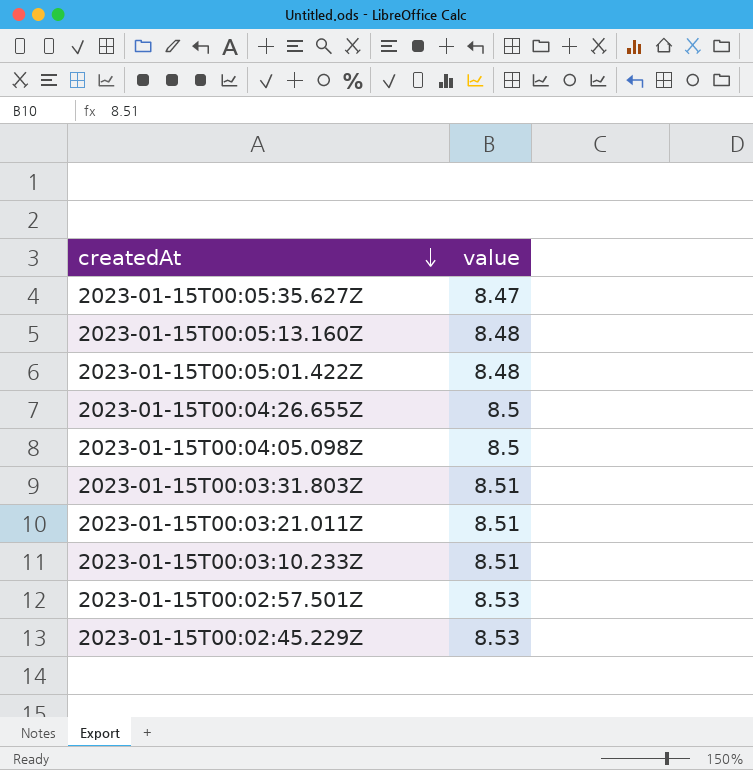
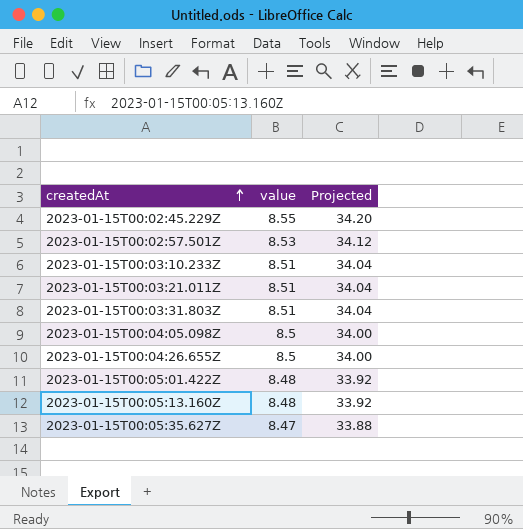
row order: createdAt descending -> createdAt ascending
column Projected | formula: none -> [value] * 4
2023-01-15T00:02:45.229Z | value: 8.53 -> 8.55

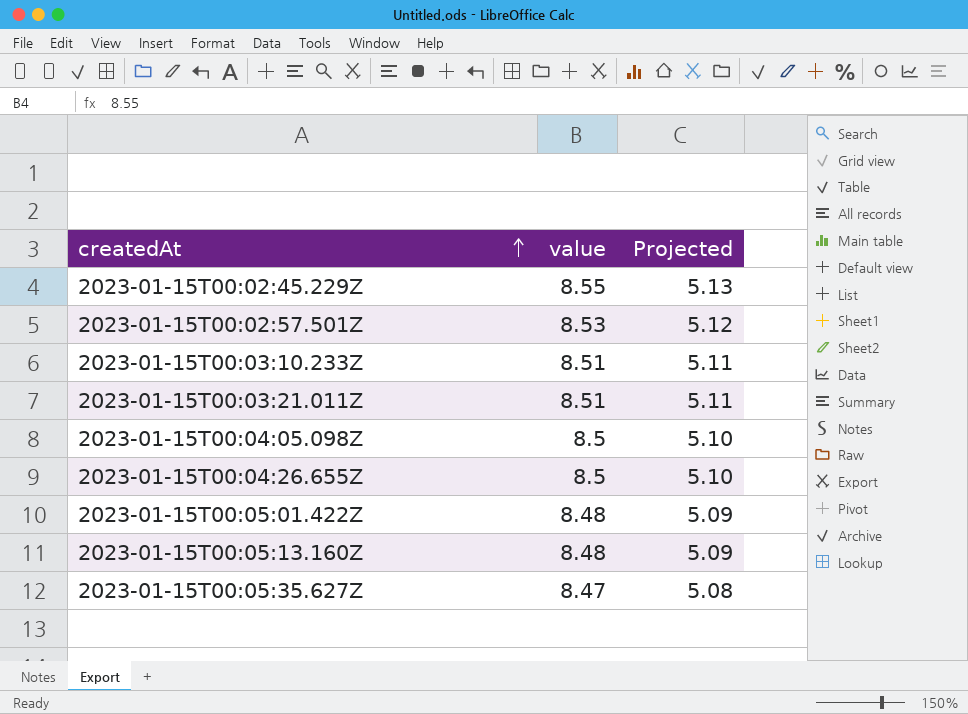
column Projected | formula: [value] * 4 -> [value] * 0.6
row 2023-01-15T00:03:31.803Z: 8.51 | 34.04 -> none

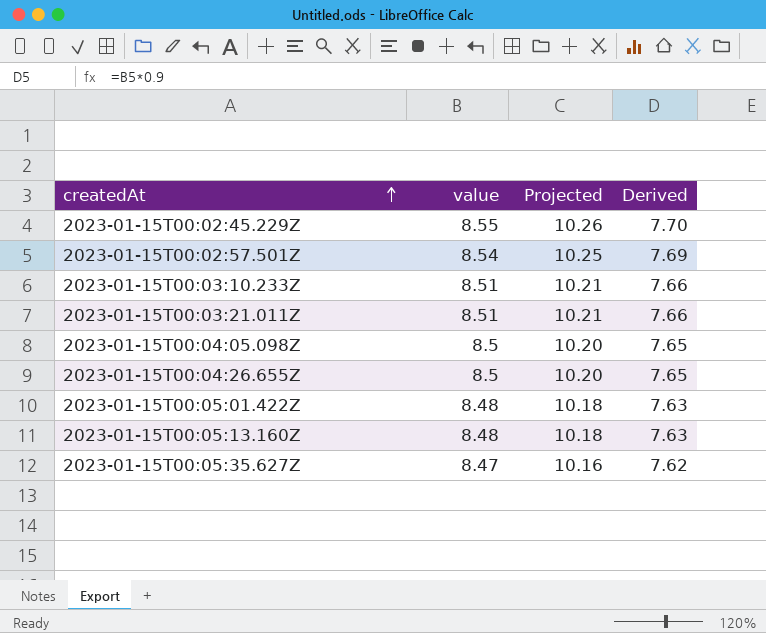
column Projected | formula: [value] * 0.6 -> [value] * 1.2
column Derived | formula: none -> [value] * 0.9
2023-01-15T00:02:57.501Z | value: 8.53 -> 8.54

